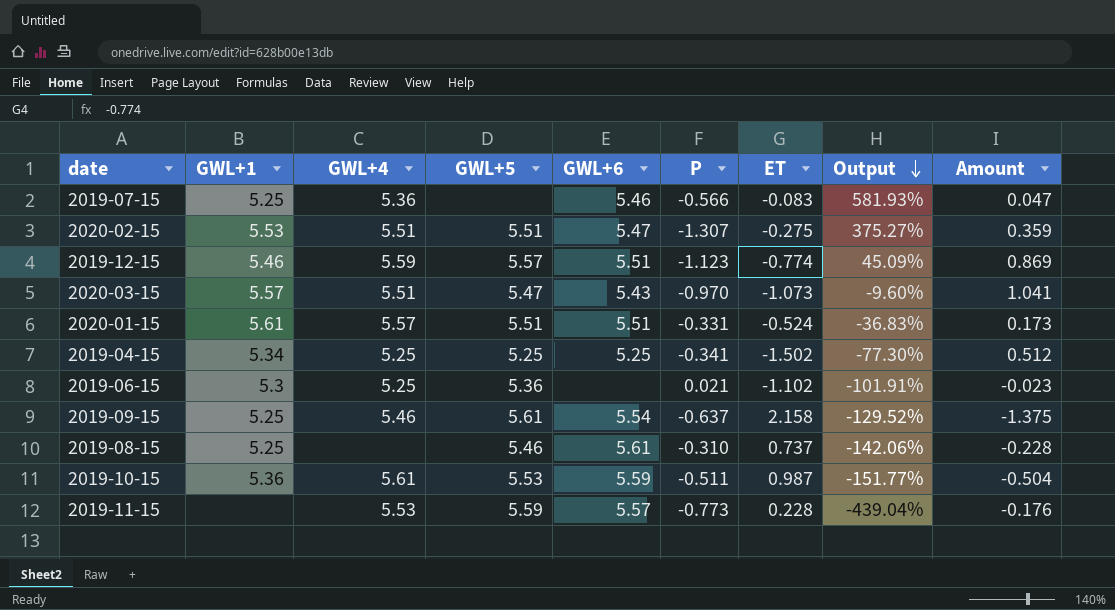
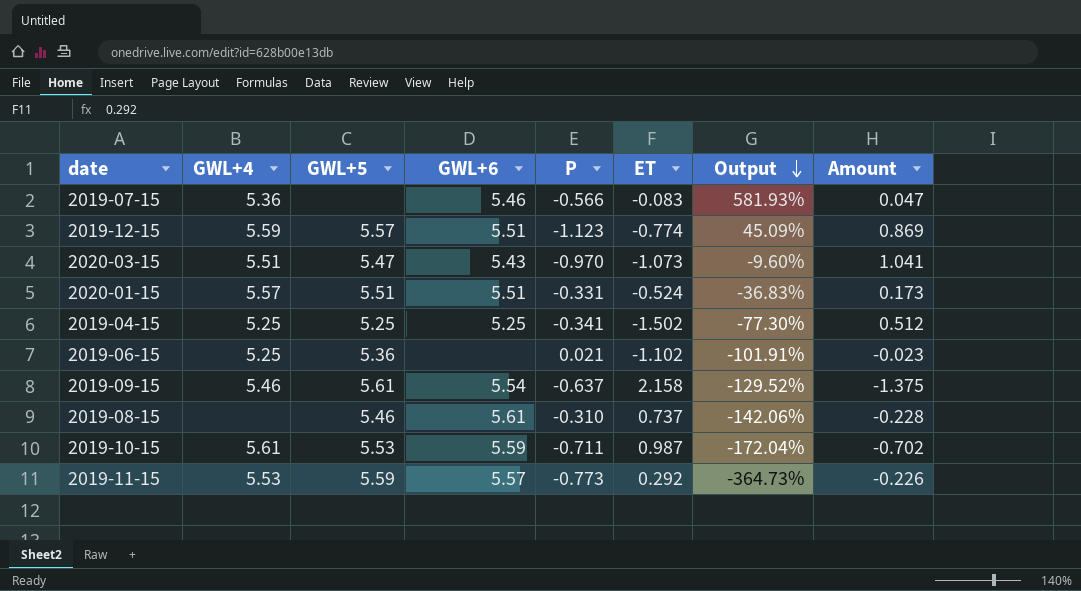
column GWL+1 | position: 2 -> none
row 2020-02-15: 5.53 | 5.51 | 5.51 | 5.47 | -1.307 | -0.275 | 375.27% | 0.359 -> none
2019-10-15 | P: -0.511 -> -0.711
2019-10-15 | Output: -151.77% -> -172.04%
2019-10-15 | Amount: -0.504 -> -0.702
2019-11-15 | ET: 0.228 -> 0.292
2019-11-15 | Output: -439.04% -> -364.73%
2019-11-15 | Amount: -0.176 -> -0.226

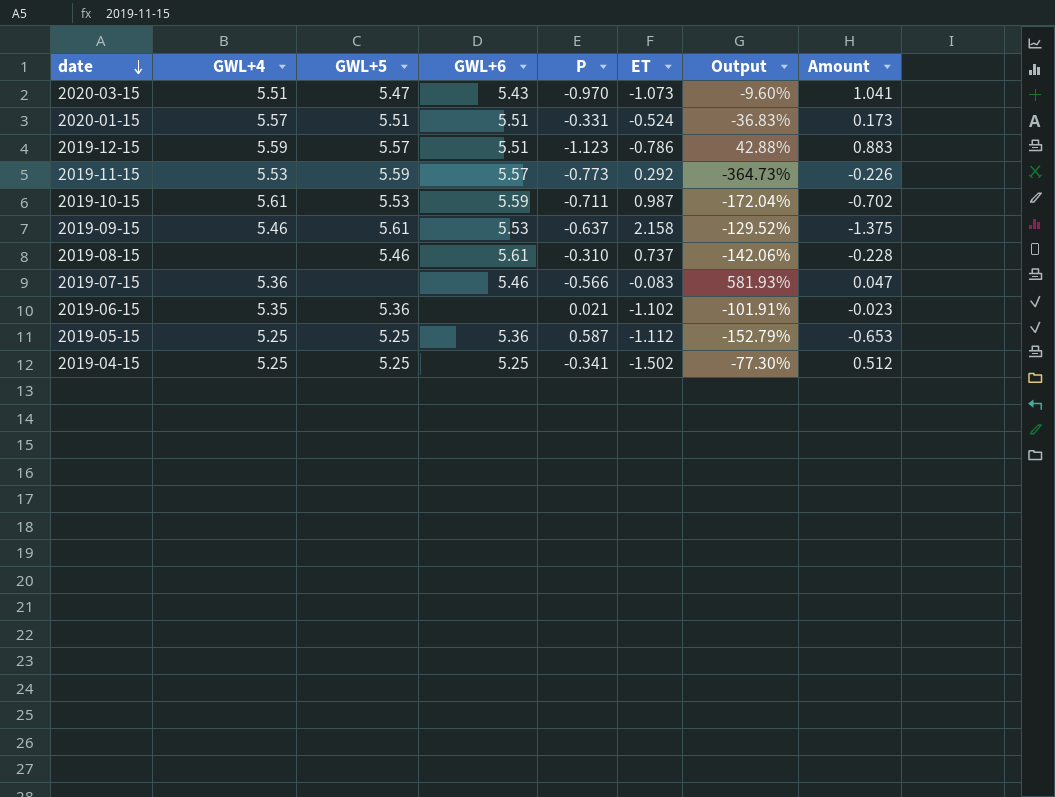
row order: Output descending -> date descending
2019-12-15 | ET: -0.774 -> -0.786
2019-12-15 | Output: 45.09% -> 42.88%
2019-12-15 | Amount: 0.869 -> 0.883
2019-09-15 | GWL+6: 5.54 -> 5.53
2019-06-15 | GWL+4: 5.25 -> 5.35
row 2019-05-15: none -> 5.25 | 5.25 | 5.36 | 0.587 | -1.112 | -152.79% | -0.653

